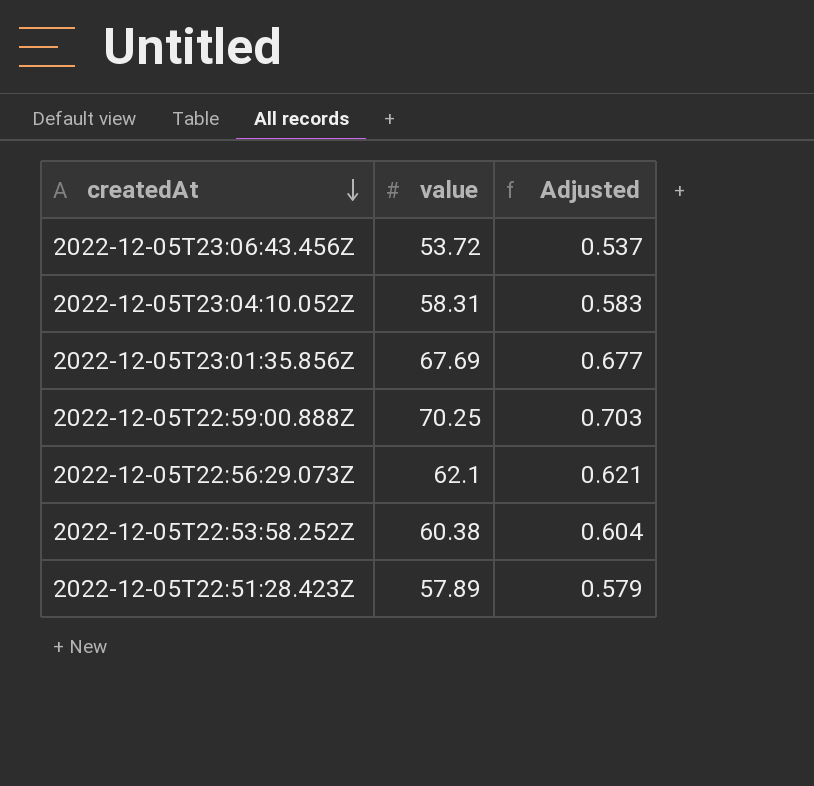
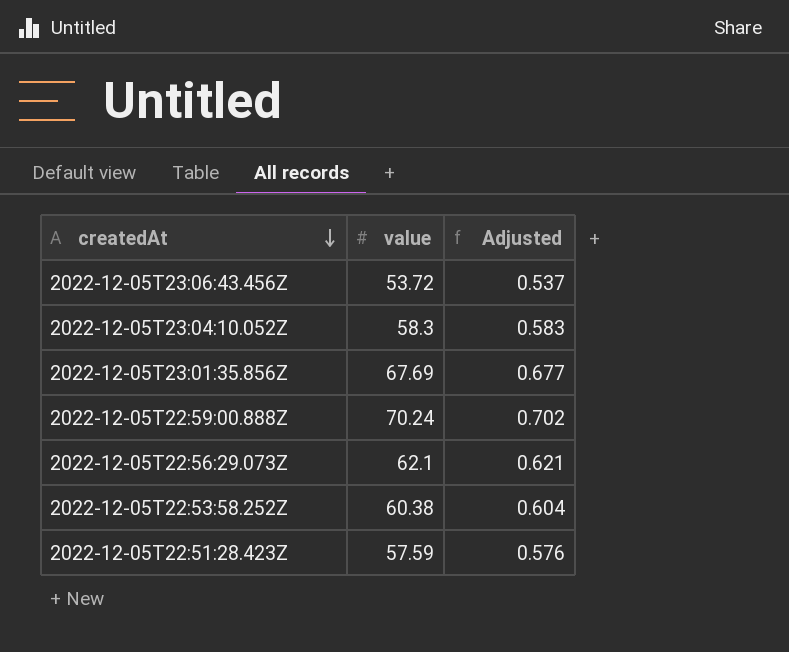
2022-12-05T23:04:10.052Z | value: 58.31 -> 58.3
2022-12-05T22:59:00.888Z | value: 70.25 -> 70.24
2022-12-05T22:59:00.888Z | Adjusted: 0.703 -> 0.702
2022-12-05T22:51:28.423Z | value: 57.89 -> 57.59
2022-12-05T22:51:28.423Z | Adjusted: 0.579 -> 0.576

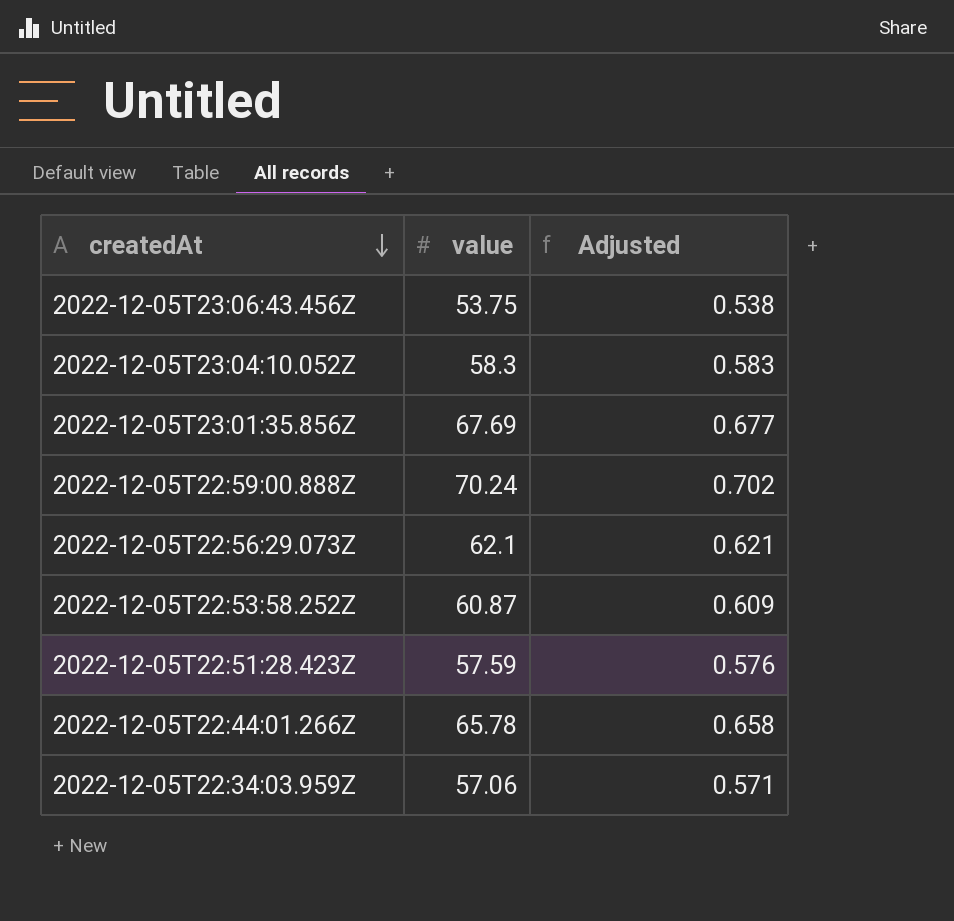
2022-12-05T23:06:43.456Z | value: 53.72 -> 53.75
2022-12-05T23:06:43.456Z | Adjusted: 0.537 -> 0.538
2022-12-05T22:53:58.252Z | value: 60.38 -> 60.87
2022-12-05T22:53:58.252Z | Adjusted: 0.604 -> 0.609
row 2022-12-05T22:44:01.266Z: none -> 65.78 | 0.658
row 2022-12-05T22:34:03.959Z: none -> 57.06 | 0.571

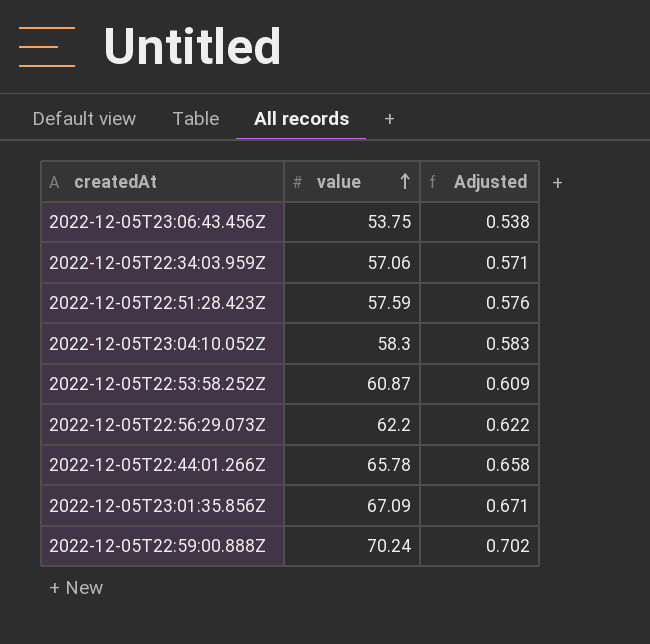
row order: createdAt descending -> value ascending
2022-12-05T22:56:29.073Z | value: 62.1 -> 62.2
2022-12-05T22:56:29.073Z | Adjusted: 0.621 -> 0.622
2022-12-05T23:01:35.856Z | value: 67.69 -> 67.09
2022-12-05T23:01:35.856Z | Adjusted: 0.677 -> 0.671

